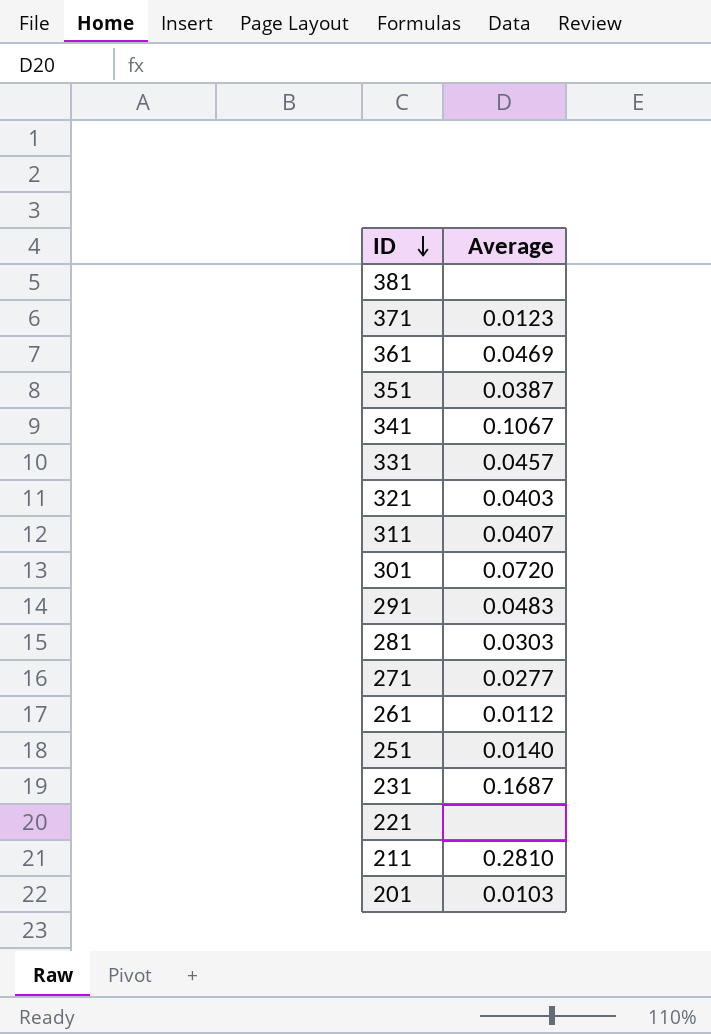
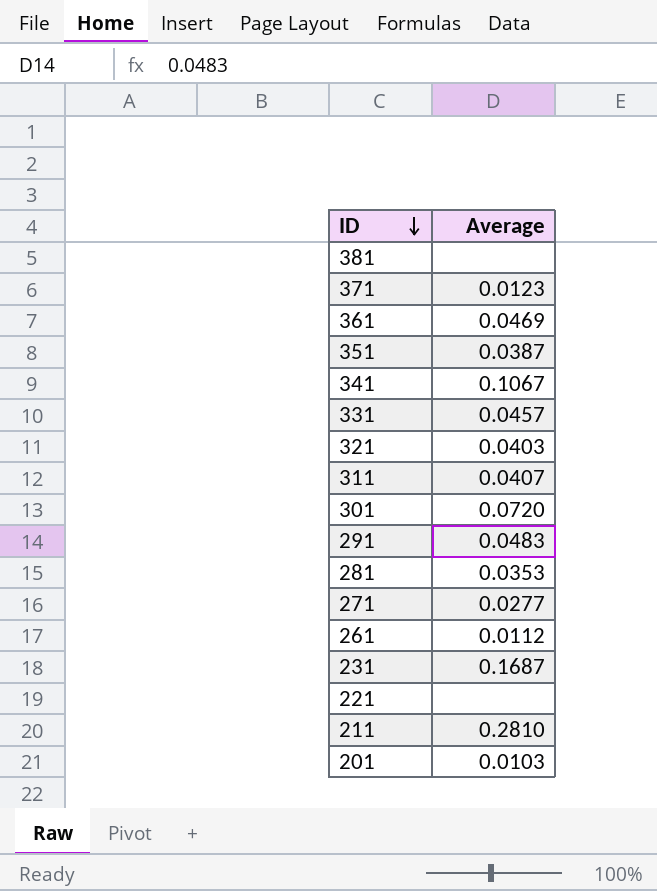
row 251: 0.0140 -> none
281 | Average: 0.0303 -> 0.0353

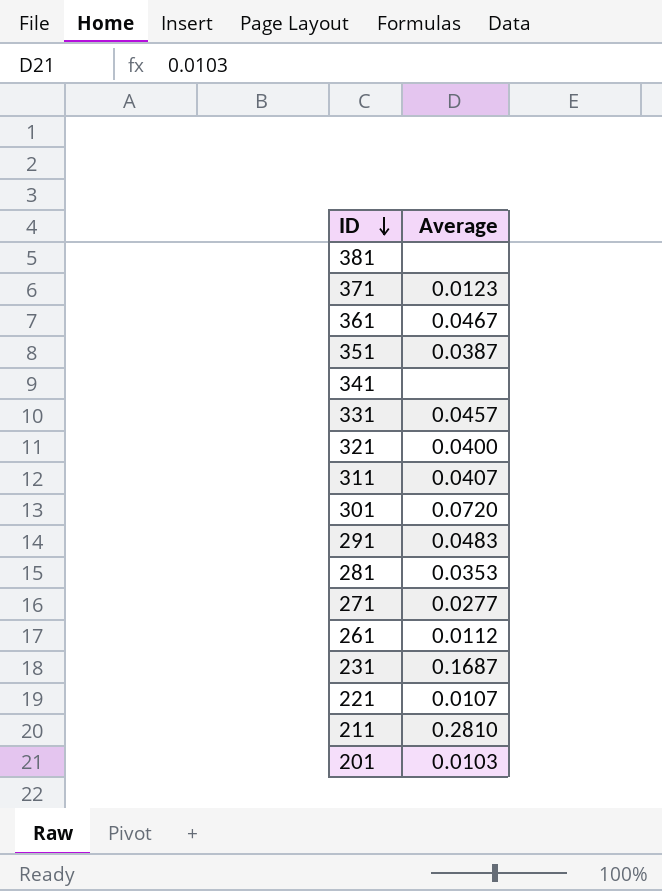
361 | Average: 0.0469 -> 0.0467
341 | Average: 0.1067 -> none
321 | Average: 0.0403 -> 0.0400
221 | Average: none -> 0.0107

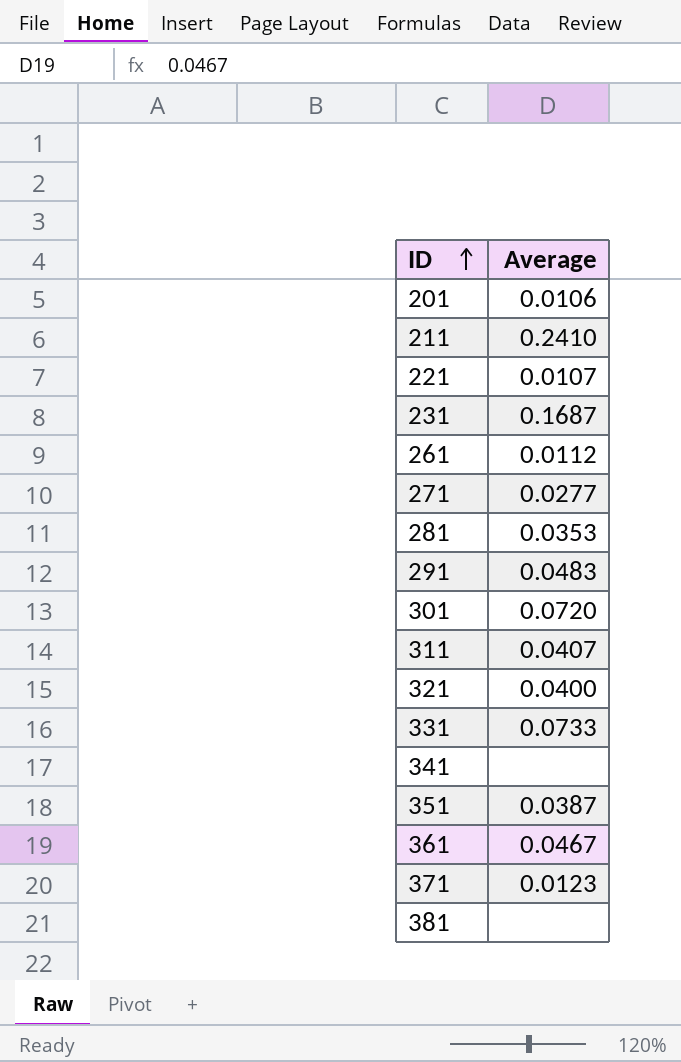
row order: ID descending -> ID ascending
201 | Average: 0.0103 -> 0.0106
211 | Average: 0.2810 -> 0.2410
331 | Average: 0.0457 -> 0.0733

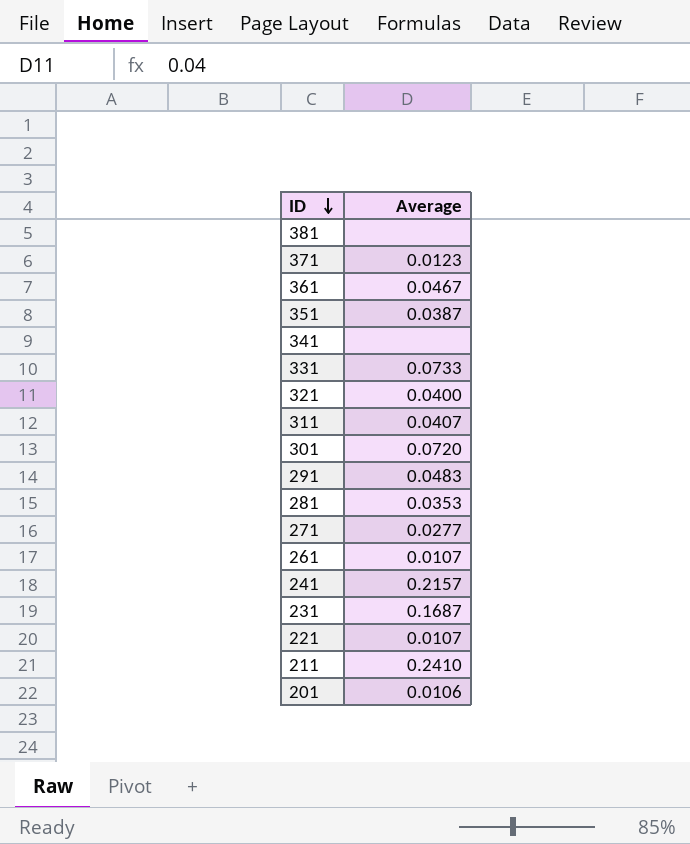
row order: ID ascending -> ID descending
261 | Average: 0.0112 -> 0.0107
row 241: none -> 0.2157

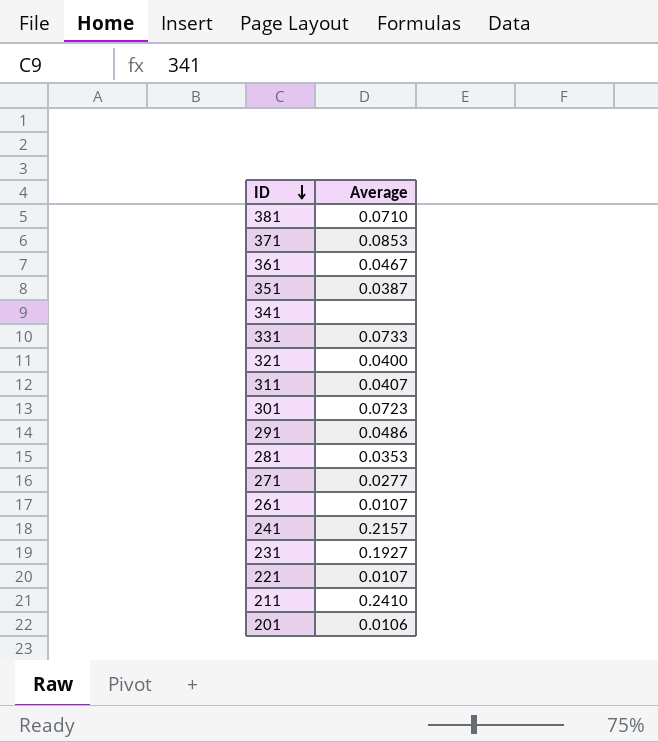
381 | Average: none -> 0.0710
371 | Average: 0.0123 -> 0.0853
301 | Average: 0.0720 -> 0.0723
291 | Average: 0.0483 -> 0.0486
231 | Average: 0.1687 -> 0.1927

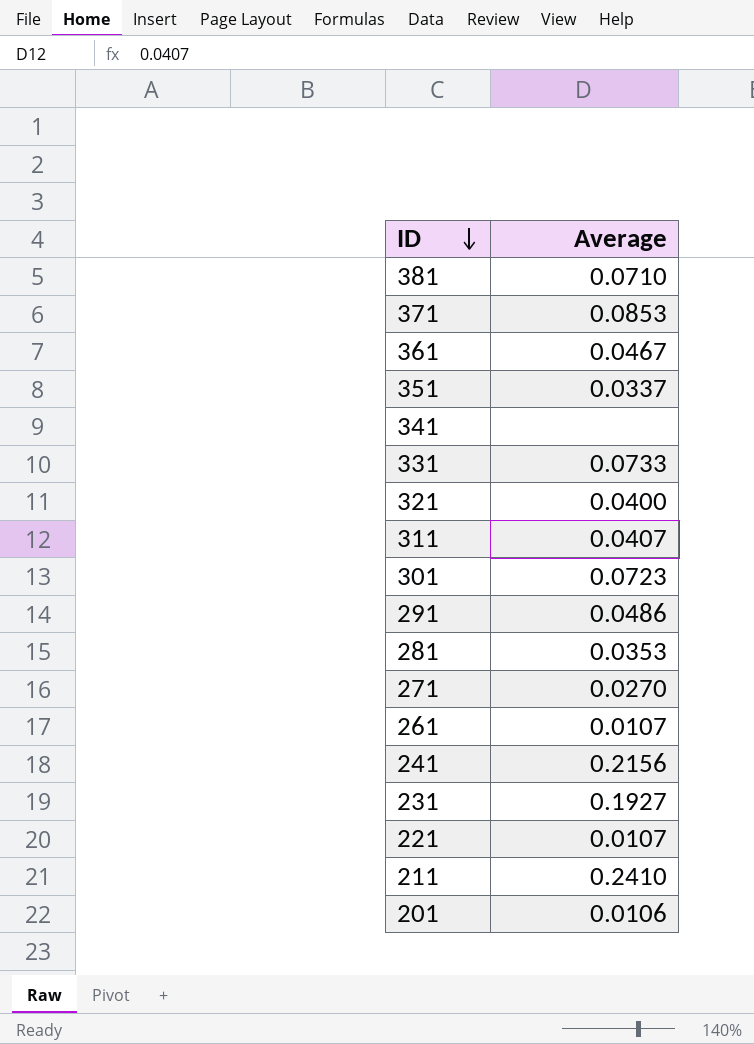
351 | Average: 0.0387 -> 0.0337
271 | Average: 0.0277 -> 0.0270
241 | Average: 0.2157 -> 0.2156

